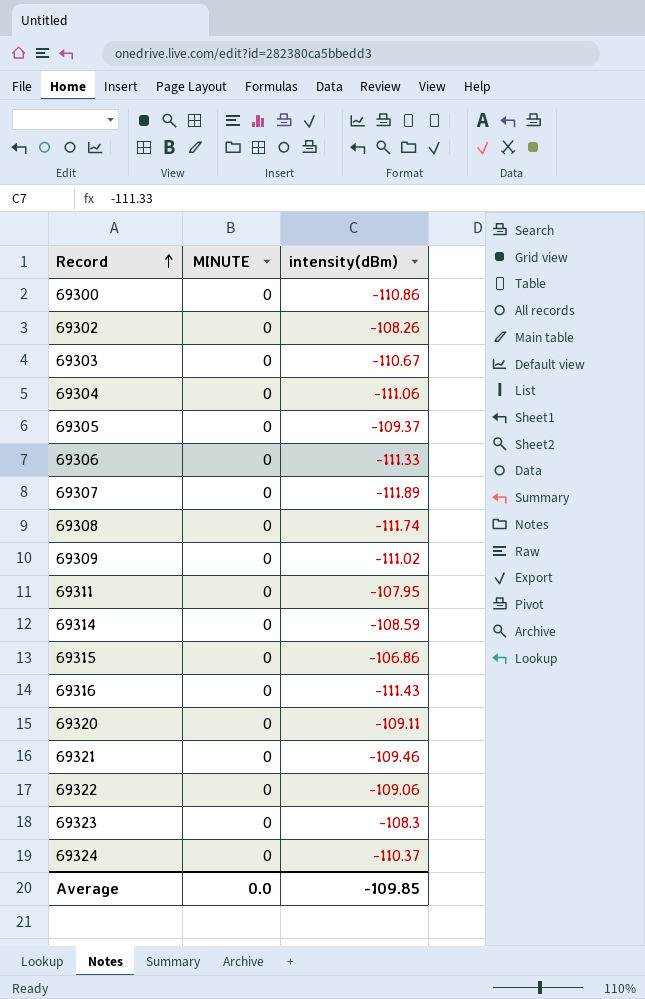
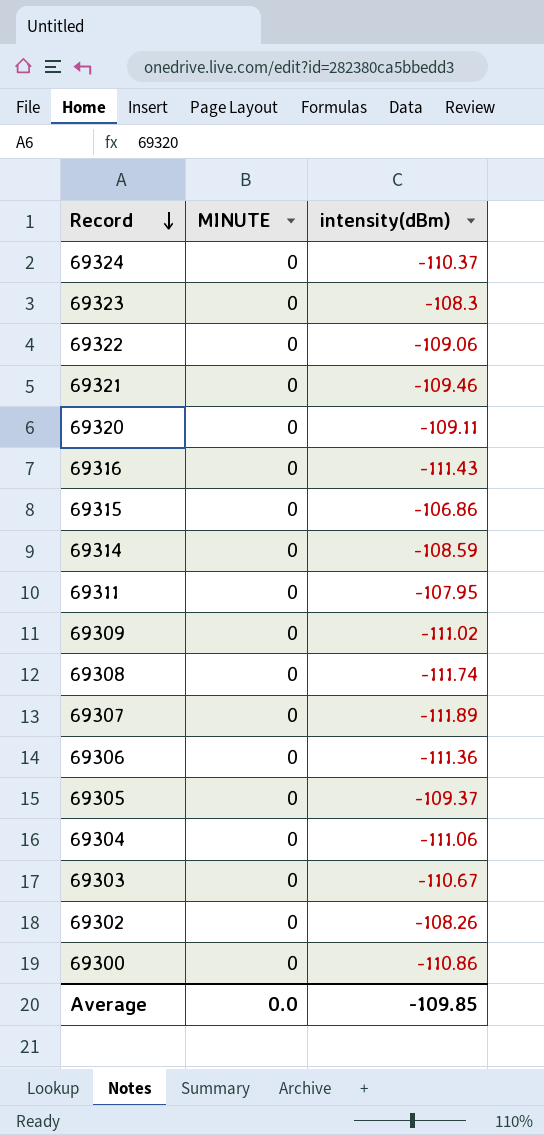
row order: Record ascending -> Record descending
69306 | intensity(dBm): -111.33 -> -111.36

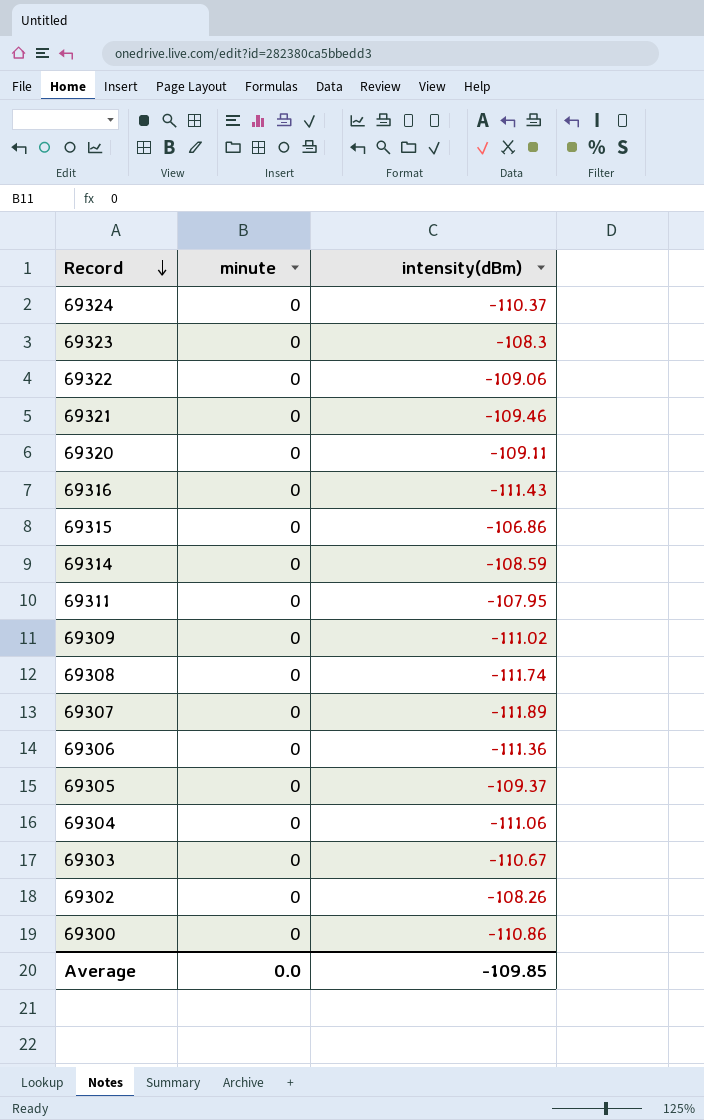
column name: MINUTE -> minute

